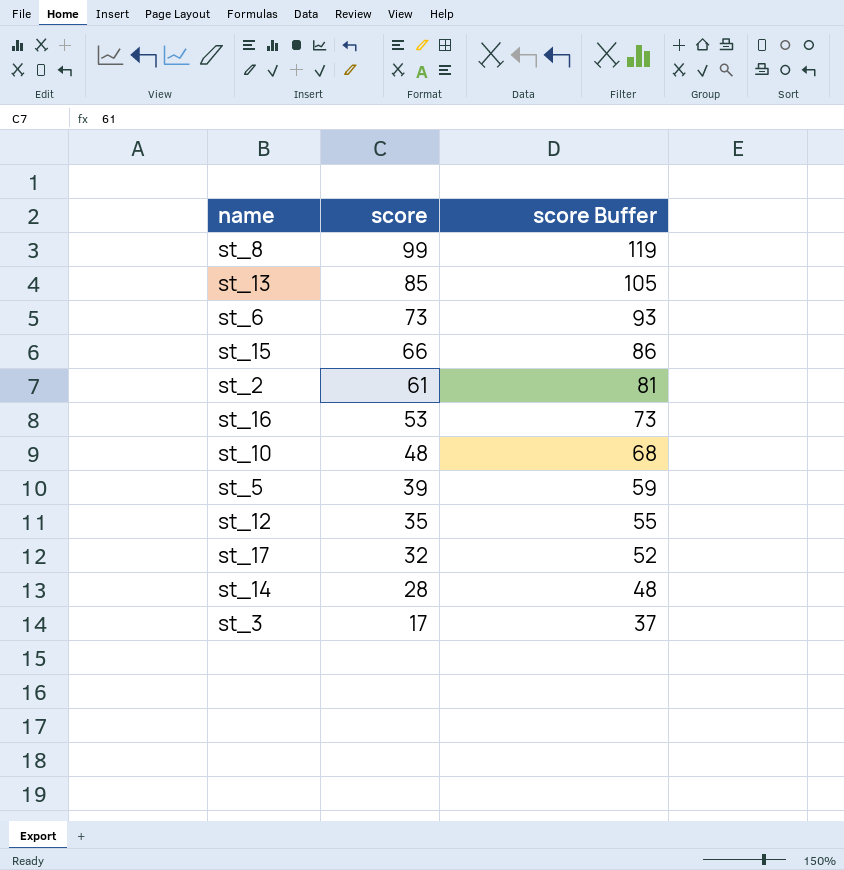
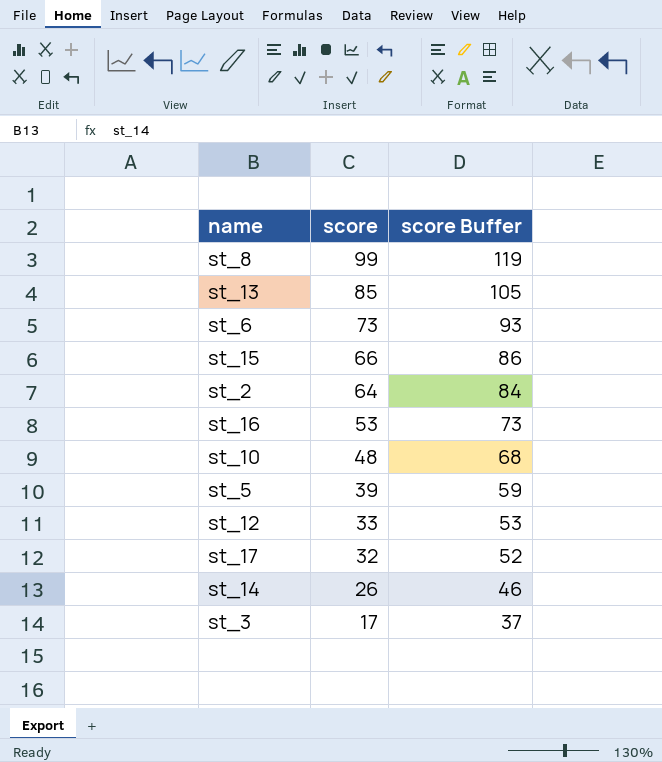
st_2 | score: 61 -> 64
st_2 | score Buffer: 81 -> 84
st_12 | score: 35 -> 33
st_12 | score Buffer: 55 -> 53
st_14 | score: 28 -> 26
st_14 | score Buffer: 48 -> 46

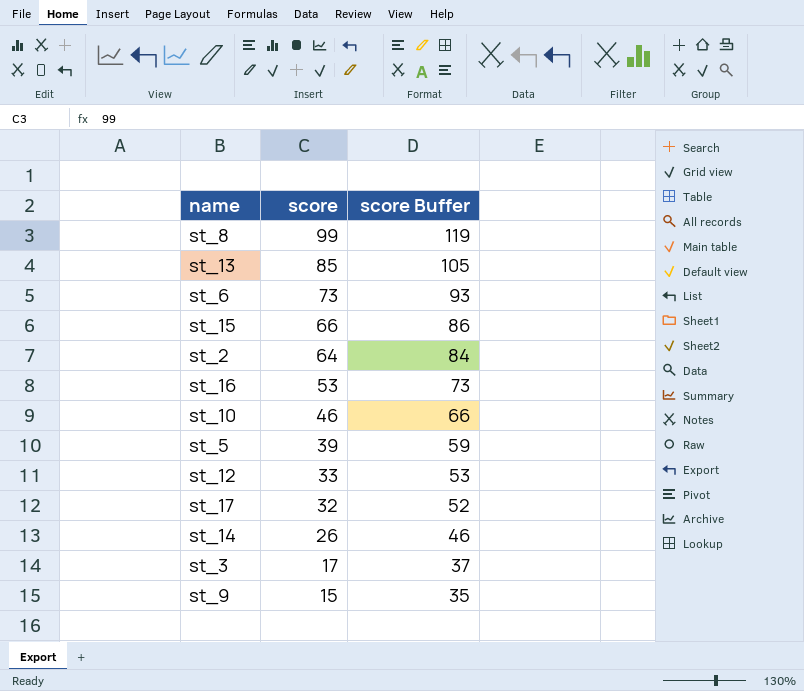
st_10 | score: 48 -> 46
st_10 | score Buffer: 68 -> 66
row st_9: none -> 15 | 35

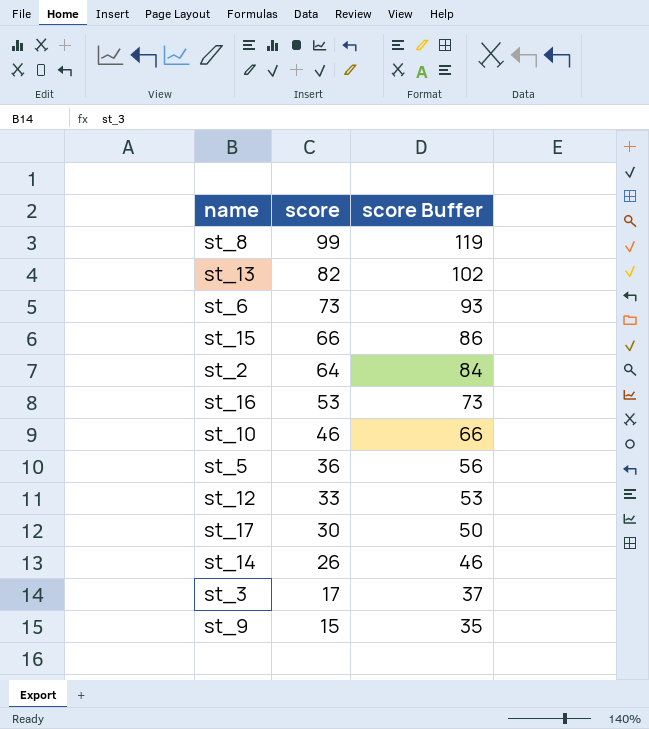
st_13 | score: 85 -> 82
st_13 | score Buffer: 105 -> 102
st_5 | score: 39 -> 36
st_5 | score Buffer: 59 -> 56
st_17 | score: 32 -> 30
st_17 | score Buffer: 52 -> 50

